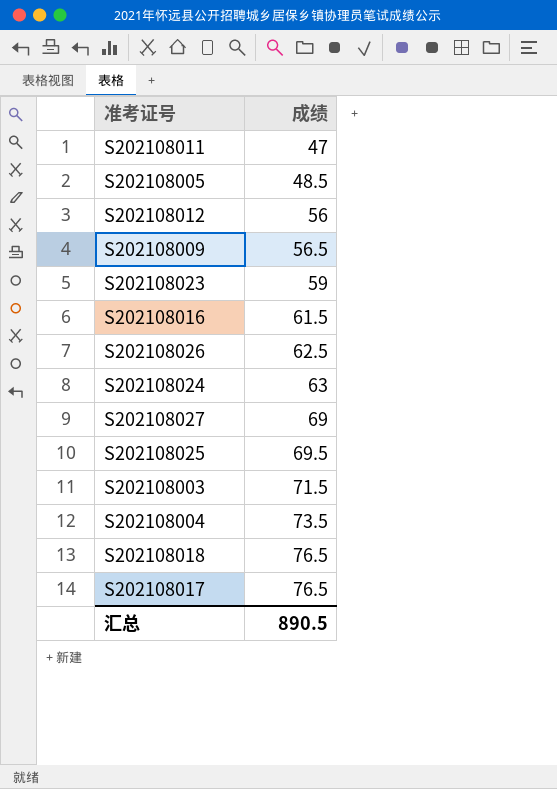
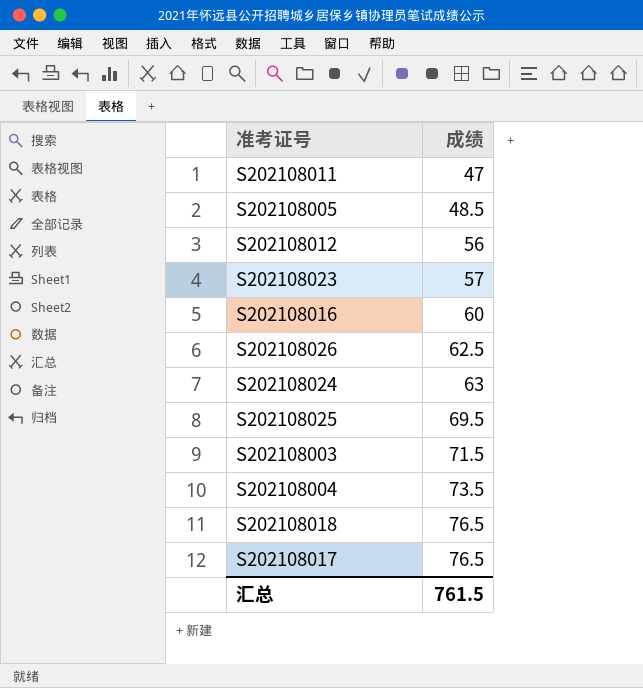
row S202108009: 56.5 -> none
row S202108027: 69 -> none
S202108023 | 成绩: 59 -> 57
S202108016 | 成绩: 61.5 -> 60
汇总 | 成绩: 890.5 -> 761.5

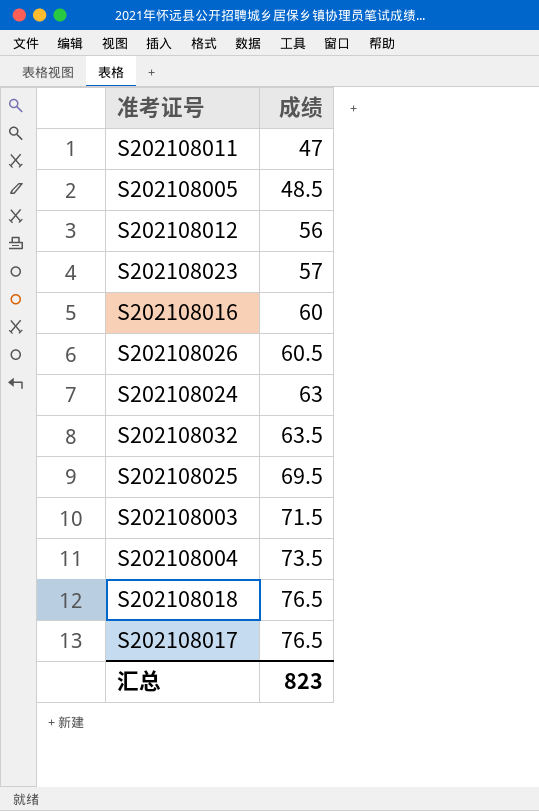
S202108026 | 成绩: 62.5 -> 60.5
row S202108032: none -> 63.5
汇总 | 成绩: 761.5 -> 823

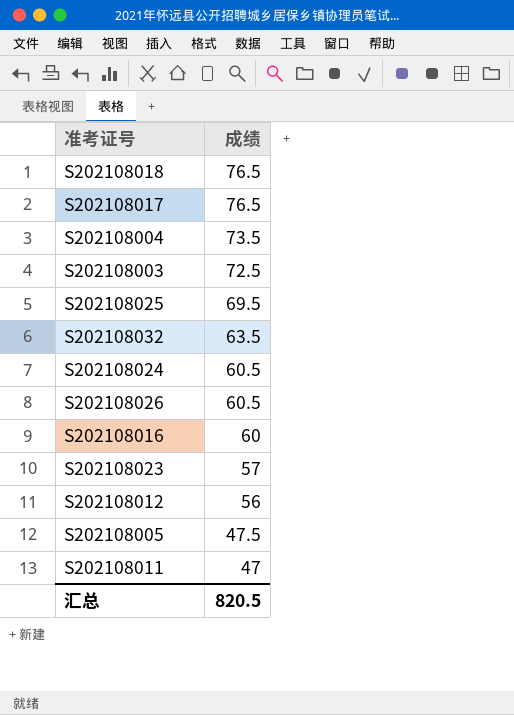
row order: 成绩 ascending -> 成绩 descending
S202108003 | 成绩: 71.5 -> 72.5
S202108024 | 成绩: 63 -> 60.5
S202108005 | 成绩: 48.5 -> 47.5
汇总 | 成绩: 823 -> 820.5

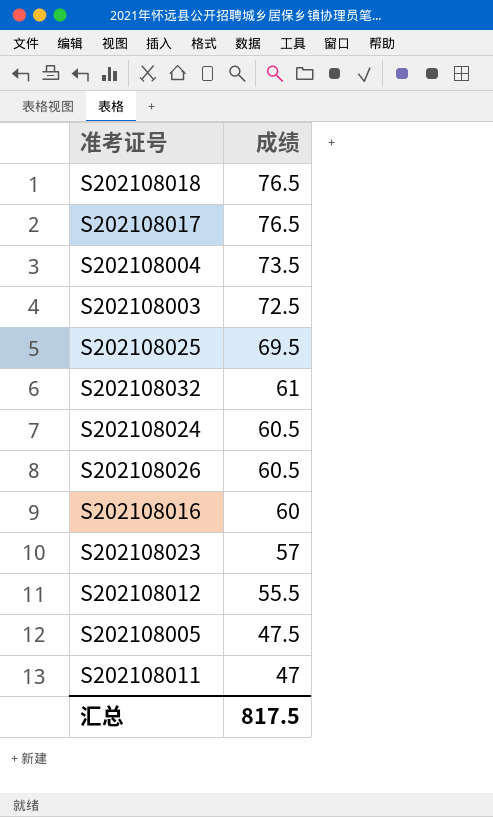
S202108032 | 成绩: 63.5 -> 61
S202108012 | 成绩: 56 -> 55.5
汇总 | 成绩: 820.5 -> 817.5

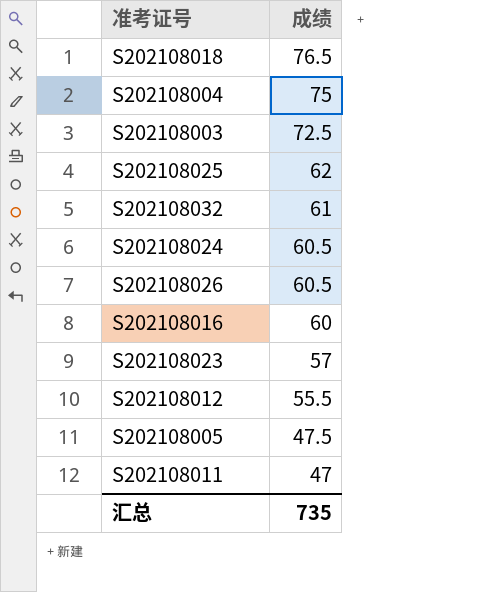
row S202108017: 76.5 -> none
S202108004 | 成绩: 73.5 -> 75
S202108025 | 成绩: 69.5 -> 62
汇总 | 成绩: 817.5 -> 735

